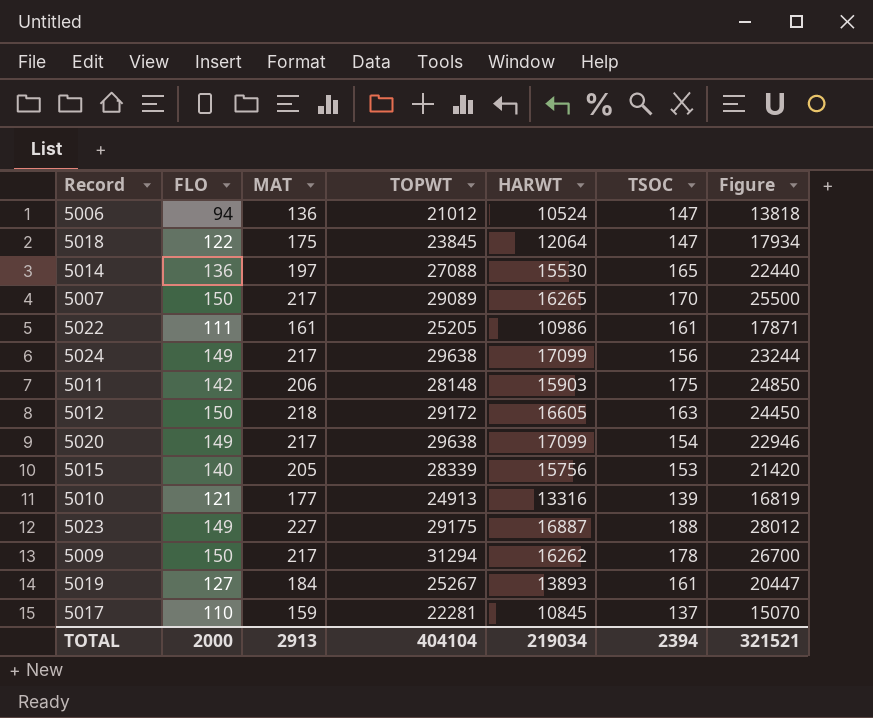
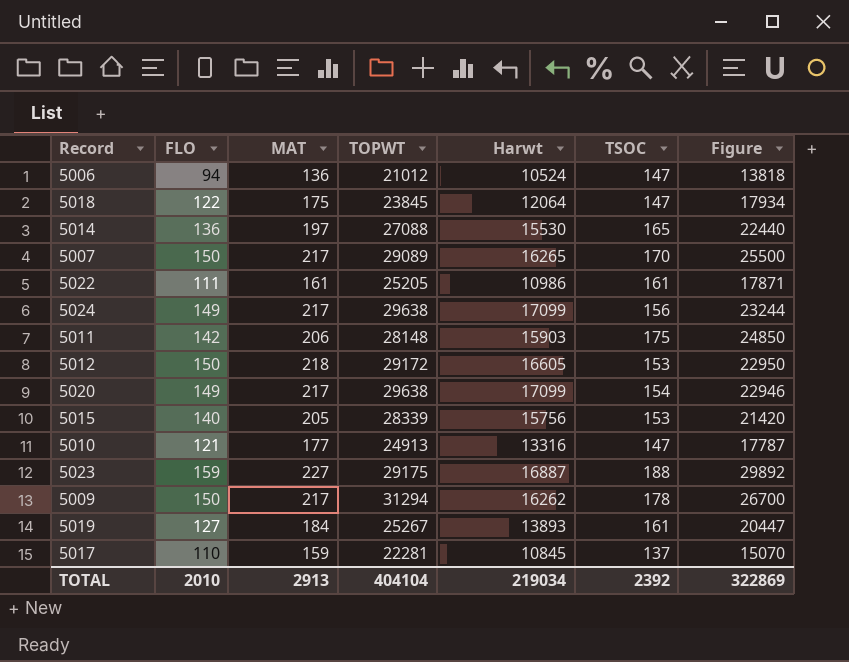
column name: HARWT -> Harwt
5012 | TSOC: 163 -> 153
5012 | Figure: 24450 -> 22950
5010 | TSOC: 139 -> 147
5010 | Figure: 16819 -> 17787
5023 | FLO: 149 -> 159
5023 | Figure: 28012 -> 29892
TOTAL | FLO: 2000 -> 2010
TOTAL | TSOC: 2394 -> 2392
TOTAL | Figure: 321521 -> 322869

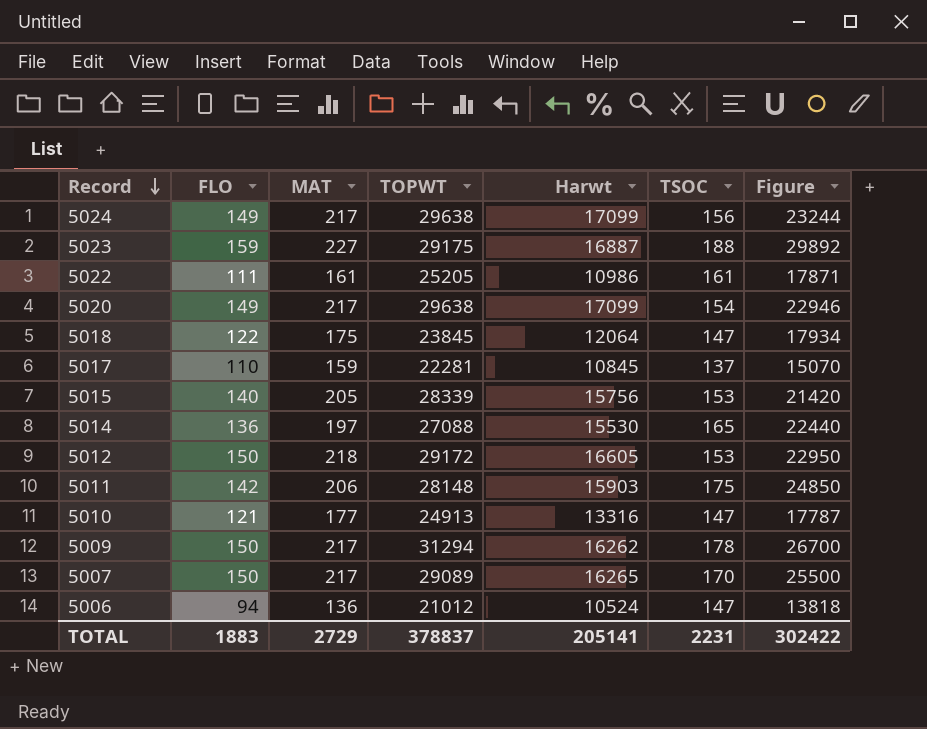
row order: none -> Record descending
row 5019: 127 | 184 | 25267 | 13893 | 161 | 20447 -> none
TOTAL | FLO: 2010 -> 1883
TOTAL | MAT: 2913 -> 2729
TOTAL | TOPWT: 404104 -> 378837
TOTAL | Harwt: 219034 -> 205141
TOTAL | TSOC: 2392 -> 2231
TOTAL | Figure: 322869 -> 302422

